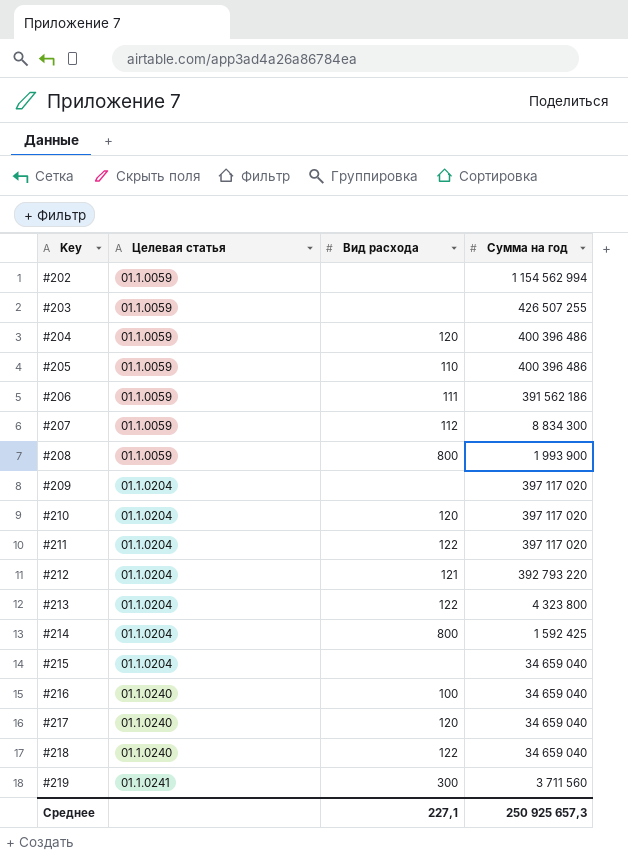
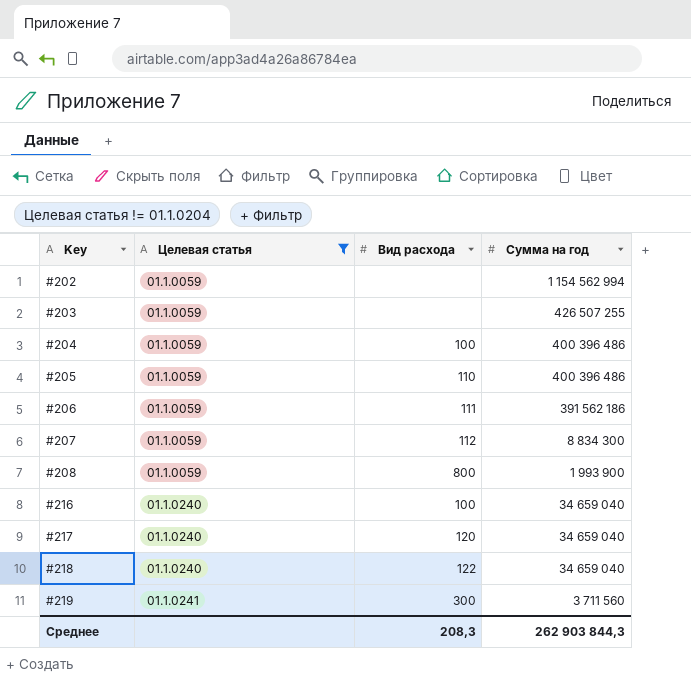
filter: none -> Целевая статья != 01.1.0204
#204 | Вид расхода: 120 -> 100
Среднее | Вид расхода: 227,1 -> 208,3
Среднее | Сумма на год: 250 925 657,3 -> 262 903 844,3

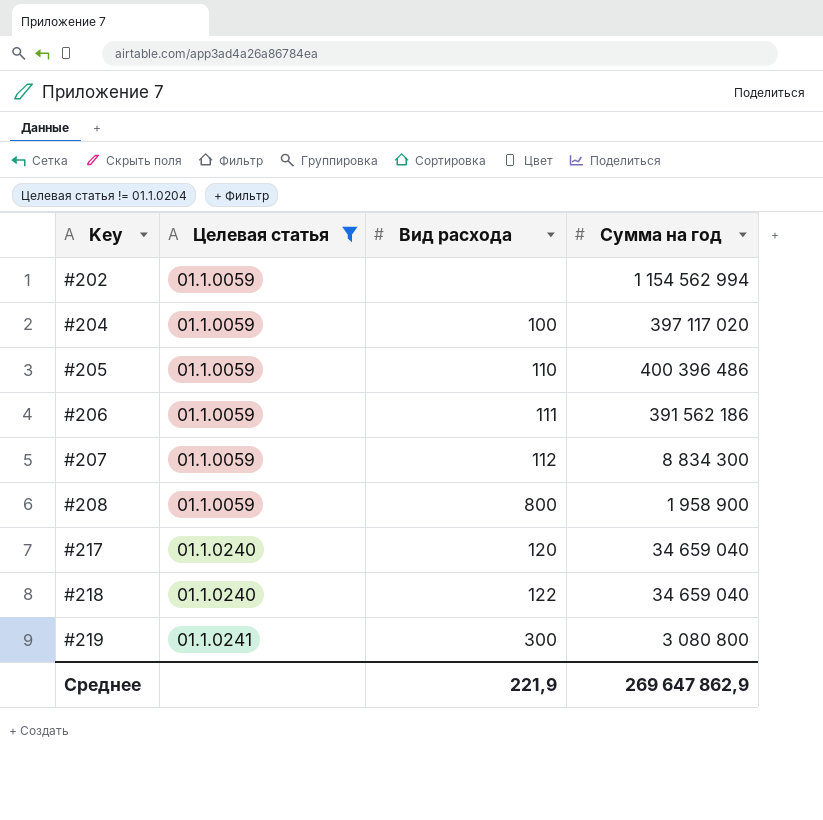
row #203: 01.1.0059 | none | 426 507 255 -> none
row #216: 01.1.0240 | 100 | 34 659 040 -> none
#204 | Сумма на год: 400 396 486 -> 397 117 020
#208 | Сумма на год: 1 993 900 -> 1 958 900
#219 | Сумма на год: 3 711 560 -> 3 080 800
Среднее | Вид расхода: 208,3 -> 221,9
Среднее | Сумма на год: 262 903 844,3 -> 269 647 862,9

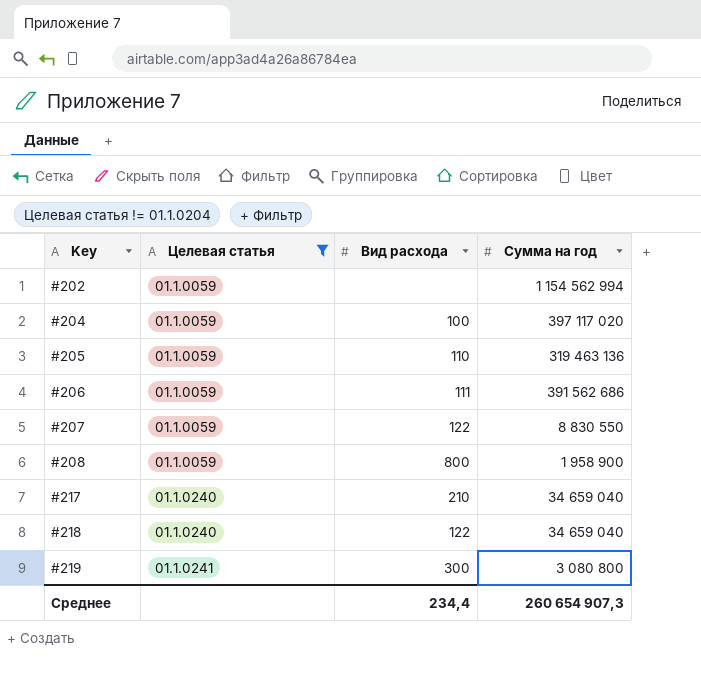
#205 | Сумма на год: 400 396 486 -> 319 463 136
#206 | Сумма на год: 391 562 186 -> 391 562 686
#207 | Вид расхода: 112 -> 122
#207 | Сумма на год: 8 834 300 -> 8 830 550
#217 | Вид расхода: 120 -> 210
Среднее | Вид расхода: 221,9 -> 234,4
Среднее | Сумма на год: 269 647 862,9 -> 260 654 907,3

